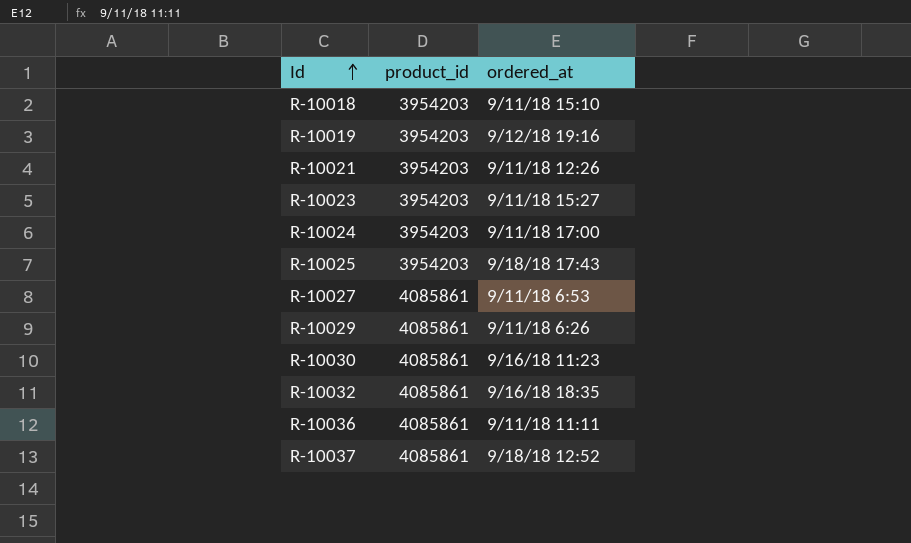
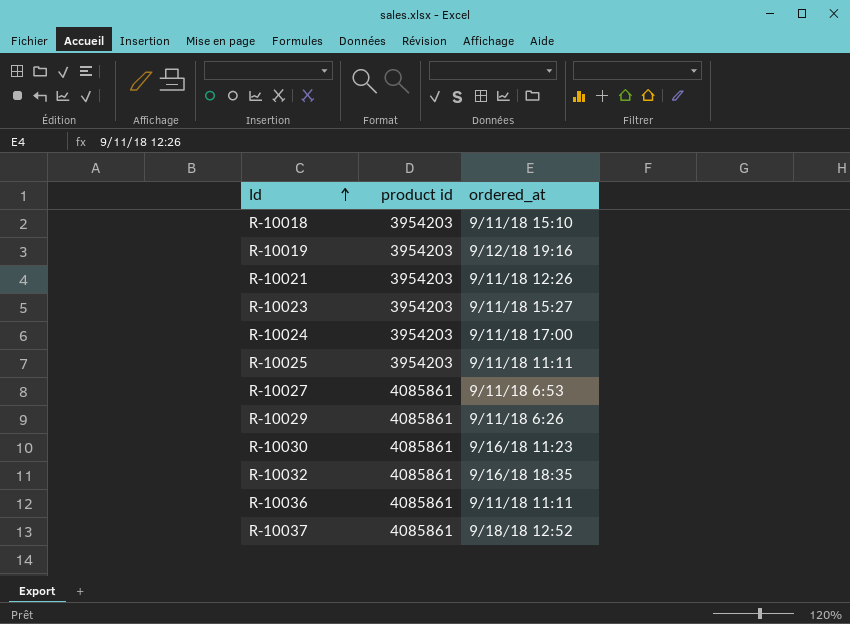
column name: product_id -> product id
R-10025 | ordered_at: 9/18/18 17:43 -> 9/11/18 11:11

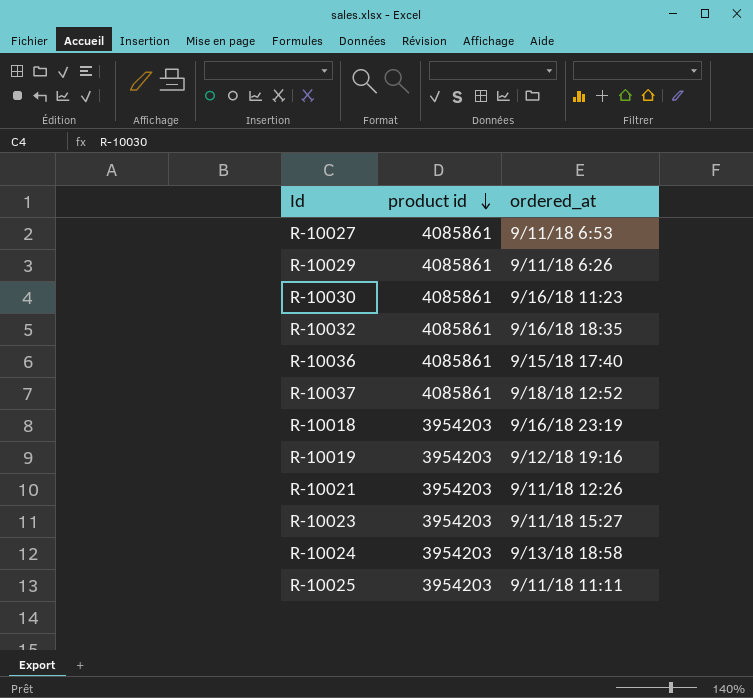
row order: Id ascending -> product id descending
R-10036 | ordered_at: 9/11/18 11:11 -> 9/15/18 17:40
R-10018 | ordered_at: 9/11/18 15:10 -> 9/16/18 23:19
R-10024 | ordered_at: 9/11/18 17:00 -> 9/13/18 18:58

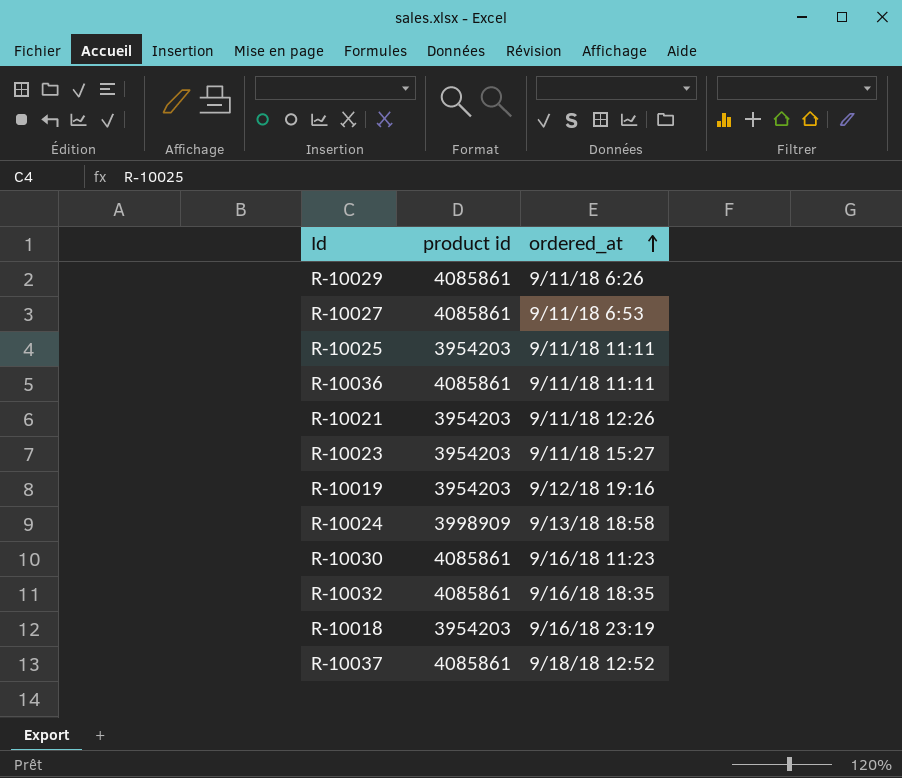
row order: product id descending -> ordered_at ascending
R-10036 | ordered_at: 9/15/18 17:40 -> 9/11/18 11:11
R-10024 | product id: 3954203 -> 3998909

